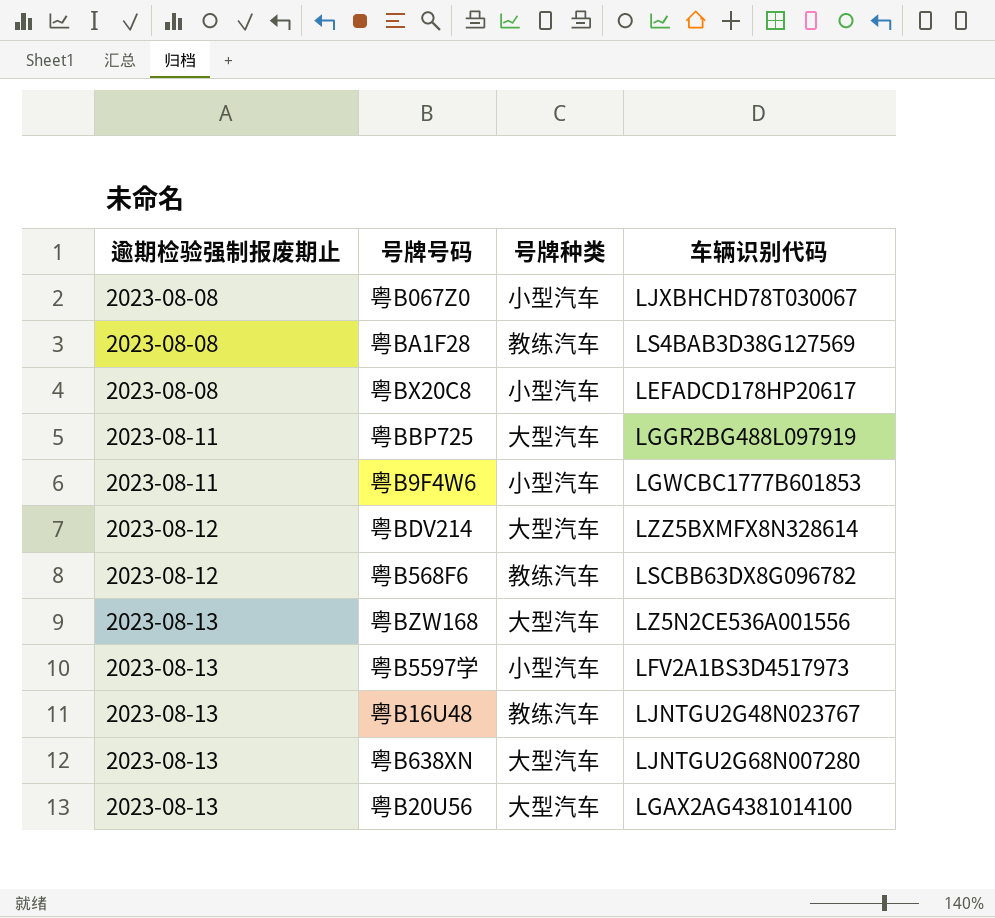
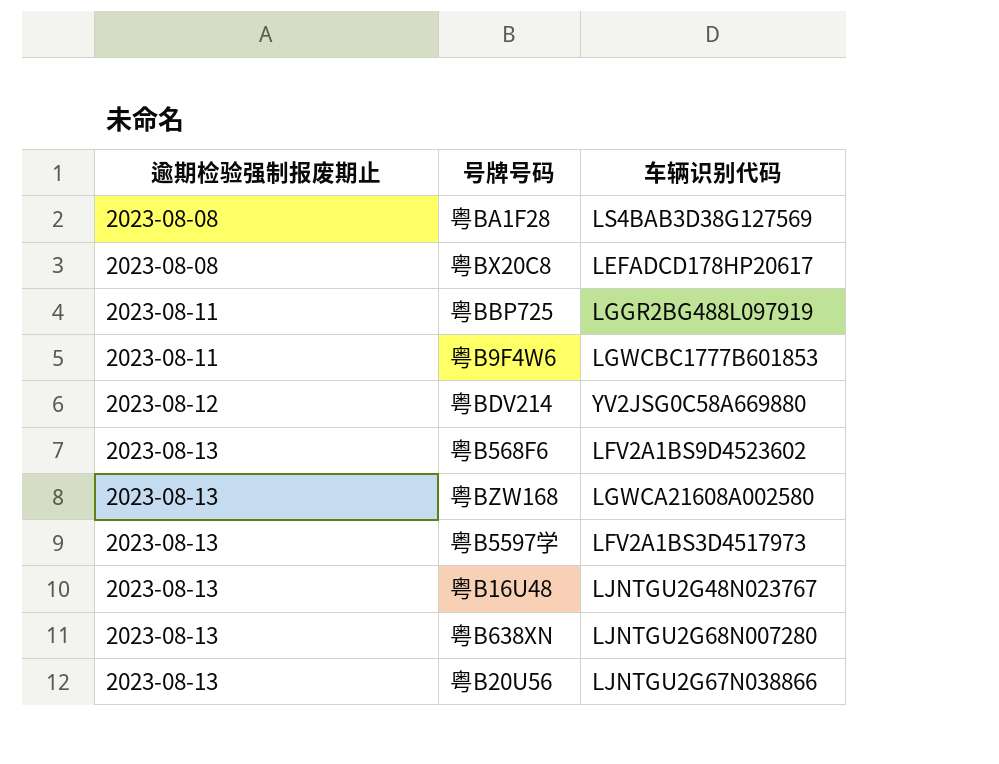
column 号牌种类 | position: 3 -> none
row 粤B067Z0: 2023-08-08 | 小型汽车 | LJXBHCHD78T030067 -> none
粤BDV214 | 车辆识别代码: LZZ5BXMFX8N328614 -> YV2JSG0C58A669880
粤B568F6 | 逾期检验强制报废期止: 2023-08-12 -> 2023-08-13
粤B568F6 | 车辆识别代码: LSCBB63DX8G096782 -> LFV2A1BS9D4523602
粤BZW168 | 车辆识别代码: LZ5N2CE536A001556 -> LGWCA21608A002580
粤B20U56 | 车辆识别代码: LGAX2AG4381014100 -> LJNTGU2G67N038866

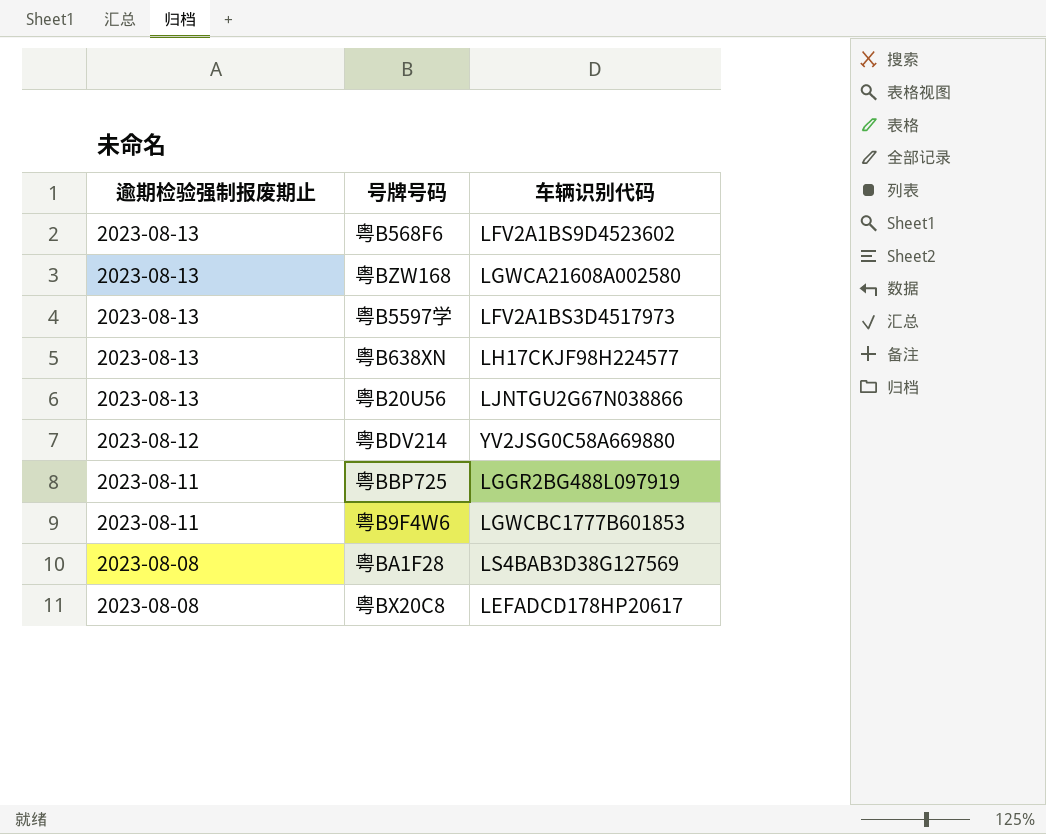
row order: 逾期检验强制报废期止 ascending -> 逾期检验强制报废期止 descending
row 粤B16U48: 2023-08-13 | LJNTGU2G48N023767 -> none
粤B638XN | 车辆识别代码: LJNTGU2G68N007280 -> LH17CKJF98H224577

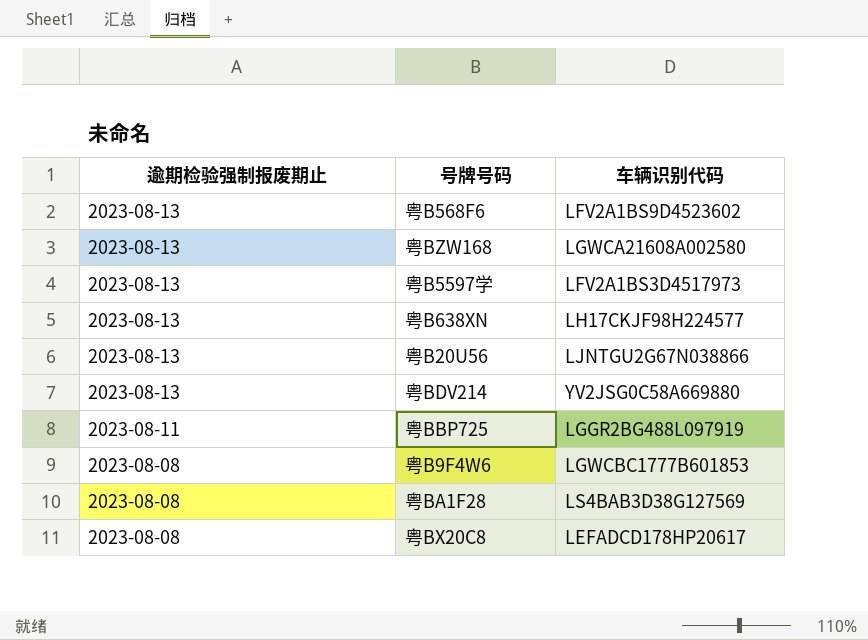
粤BDV214 | 逾期检验强制报废期止: 2023-08-12 -> 2023-08-13
粤B9F4W6 | 逾期检验强制报废期止: 2023-08-11 -> 2023-08-08

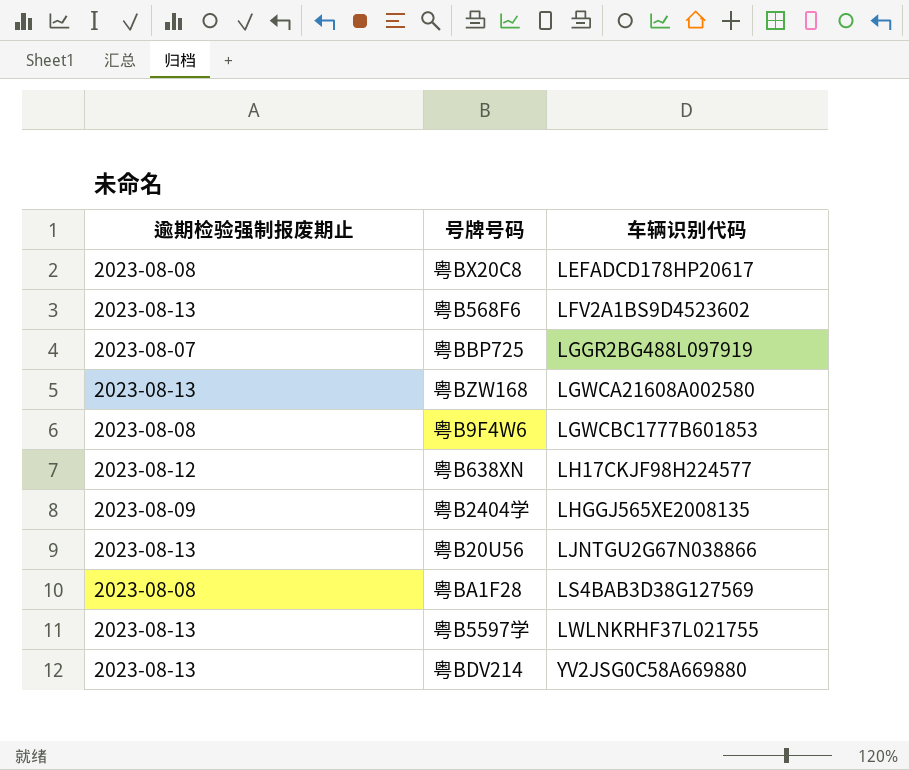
row order: 逾期检验强制报废期止 descending -> 车辆识别代码 ascending
粤BBP725 | 逾期检验强制报废期止: 2023-08-11 -> 2023-08-07
粤B638XN | 逾期检验强制报废期止: 2023-08-13 -> 2023-08-12
row 粤B2404学: none -> 2023-08-09 | LHGGJ565XE2008135
粤B5597学 | 车辆识别代码: LFV2A1BS3D4517973 -> LWLNKRHF37L021755

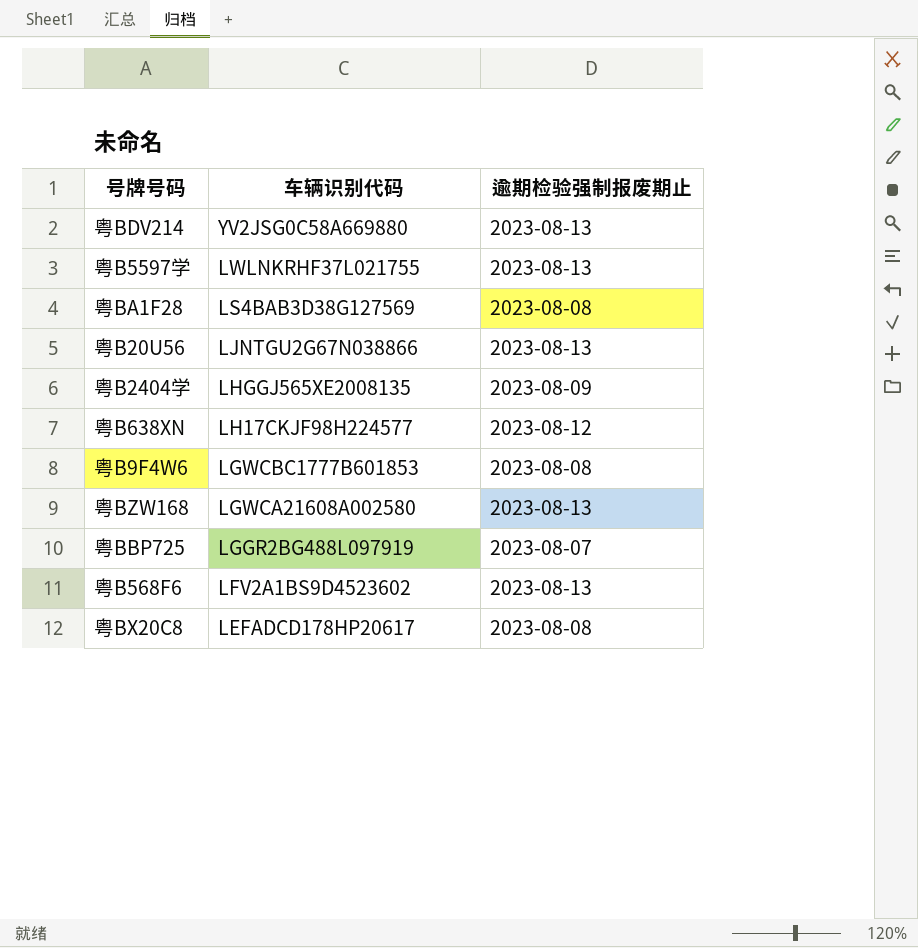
row order: 车辆识别代码 ascending -> 车辆识别代码 descending
column 逾期检验强制报废期止 | position: 1 -> 3

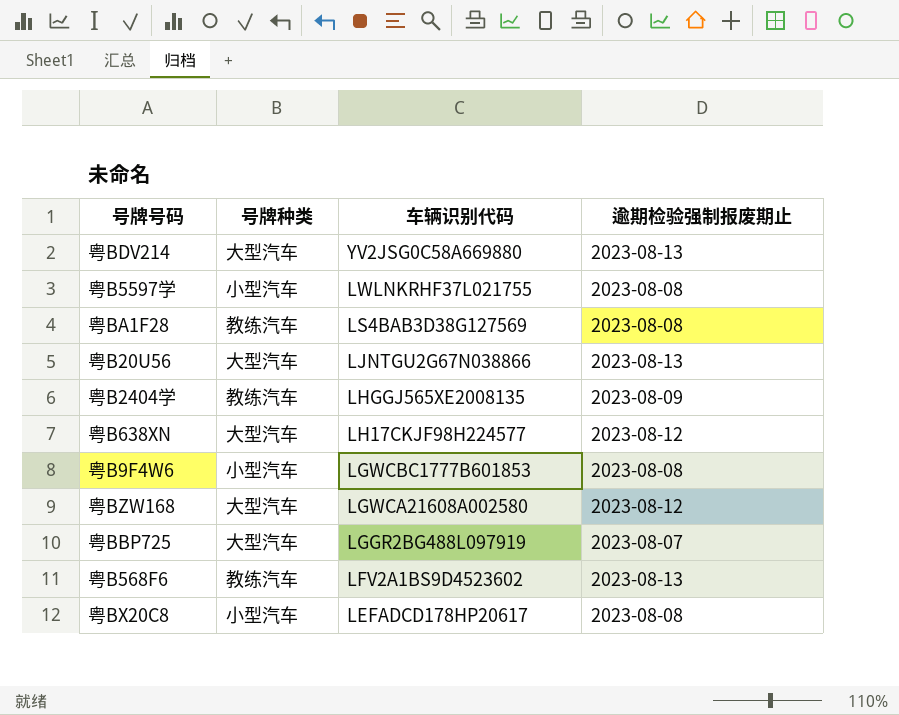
column 号牌种类 | position: none -> 2
粤B5597学 | 逾期检验强制报废期止: 2023-08-13 -> 2023-08-08
粤BZW168 | 逾期检验强制报废期止: 2023-08-13 -> 2023-08-12

